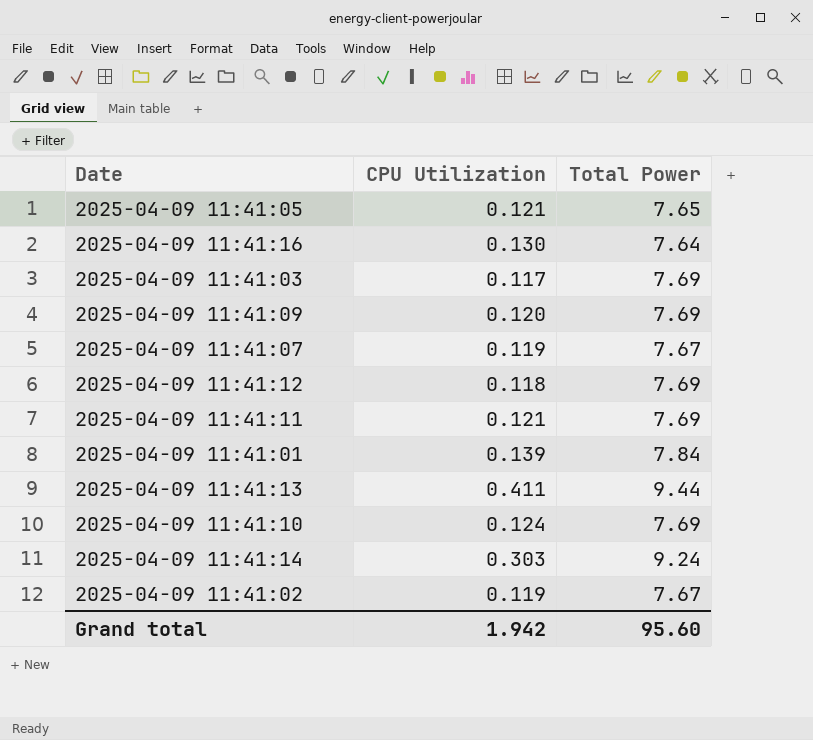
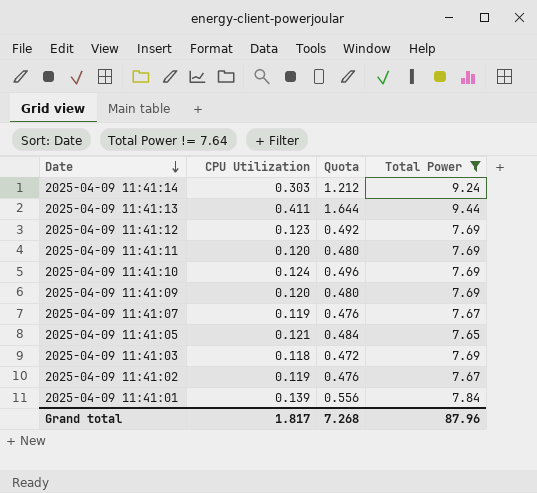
filter: none -> Total Power != 7.64
row order: none -> Date descending
column Quota | formula: none -> [CPU Utilization] * 4
2025-04-09 11:41:12 | CPU Utilization: 0.118 -> 0.123
2025-04-09 11:41:11 | CPU Utilization: 0.121 -> 0.120
2025-04-09 11:41:03 | CPU Utilization: 0.117 -> 0.118
Grand total | CPU Utilization: 1.942 -> 1.817
Grand total | Total Power: 95.60 -> 87.96

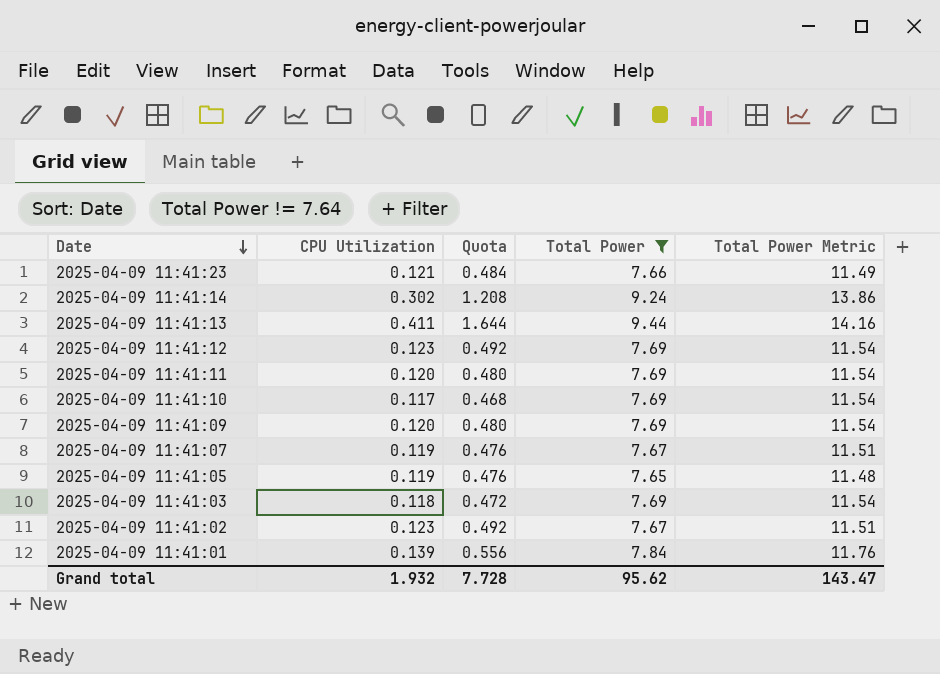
column Total Power Metric | formula: none -> [Total Power] * 1.5
row 2025-04-09 11:41:23: none -> 0.121 | 0.484 | 7.66 | 11.49
2025-04-09 11:41:14 | CPU Utilization: 0.303 -> 0.302
2025-04-09 11:41:14 | Quota: 1.212 -> 1.208
2025-04-09 11:41:10 | CPU Utilization: 0.124 -> 0.117
2025-04-09 11:41:10 | Quota: 0.496 -> 0.468
2025-04-09 11:41:05 | CPU Utilization: 0.121 -> 0.119
2025-04-09 11:41:05 | Quota: 0.484 -> 0.476
2025-04-09 11:41:02 | CPU Utilization: 0.119 -> 0.123
2025-04-09 11:41:02 | Quota: 0.476 -> 0.492
Grand total | CPU Utilization: 1.817 -> 1.932
Grand total | Quota: 7.268 -> 7.728
Grand total | Total Power: 87.96 -> 95.62

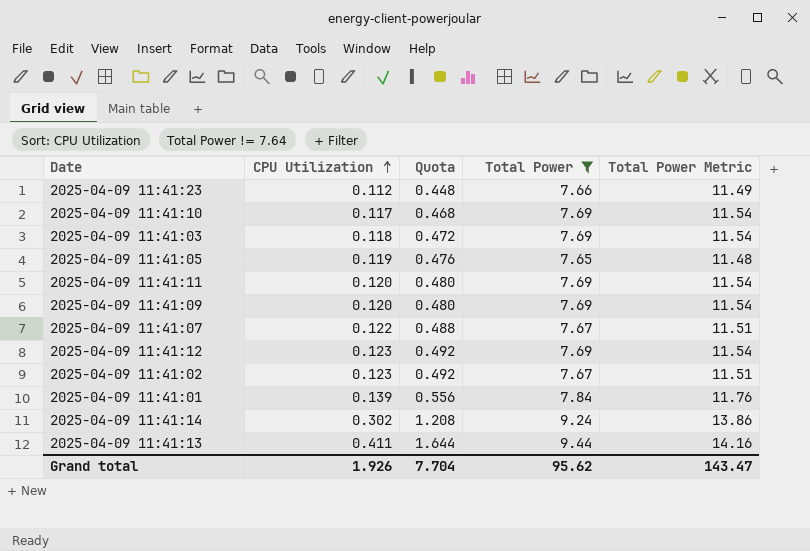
row order: Date descending -> CPU Utilization ascending
2025-04-09 11:41:23 | CPU Utilization: 0.121 -> 0.112
2025-04-09 11:41:23 | Quota: 0.484 -> 0.448
2025-04-09 11:41:07 | CPU Utilization: 0.119 -> 0.122
2025-04-09 11:41:07 | Quota: 0.476 -> 0.488
Grand total | CPU Utilization: 1.932 -> 1.926
Grand total | Quota: 7.728 -> 7.704

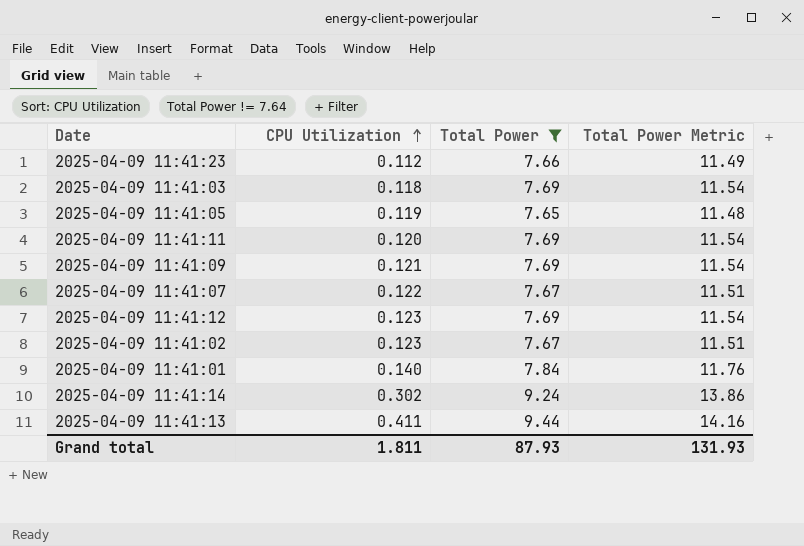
column Quota | formula: [CPU Utilization] * 4 -> none
row 2025-04-09 11:41:10: 0.117 | 0.468 | 7.69 | 11.54 -> none
2025-04-09 11:41:09 | CPU Utilization: 0.120 -> 0.121
2025-04-09 11:41:01 | CPU Utilization: 0.139 -> 0.140
Grand total | CPU Utilization: 1.926 -> 1.811
Grand total | Total Power: 95.62 -> 87.93
Grand total | Total Power Metric: 143.47 -> 131.93

